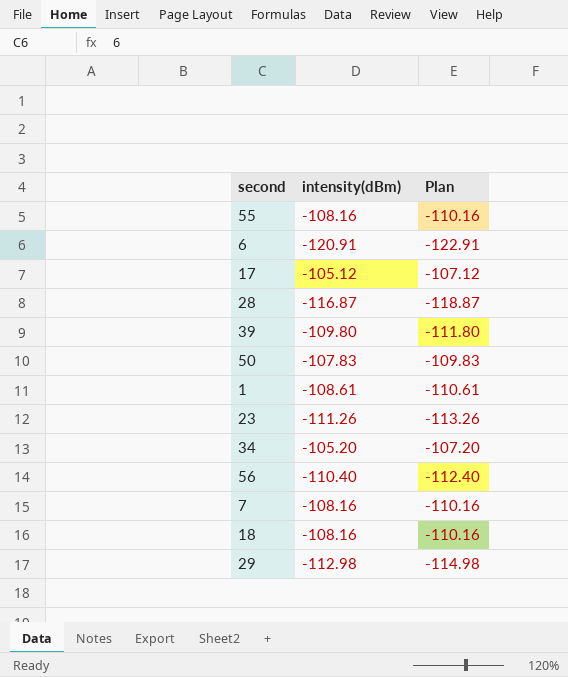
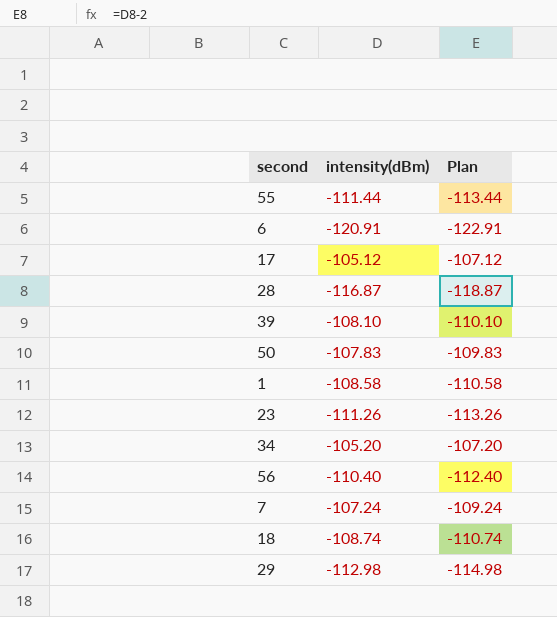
55 | intensity(dBm): -108.16 -> -111.44
55 | Plan: -110.16 -> -113.44
39 | intensity(dBm): -109.80 -> -108.10
39 | Plan: -111.80 -> -110.10
1 | intensity(dBm): -108.61 -> -108.58
1 | Plan: -110.61 -> -110.58
7 | intensity(dBm): -108.16 -> -107.24
7 | Plan: -110.16 -> -109.24
18 | intensity(dBm): -108.16 -> -108.74
18 | Plan: -110.16 -> -110.74

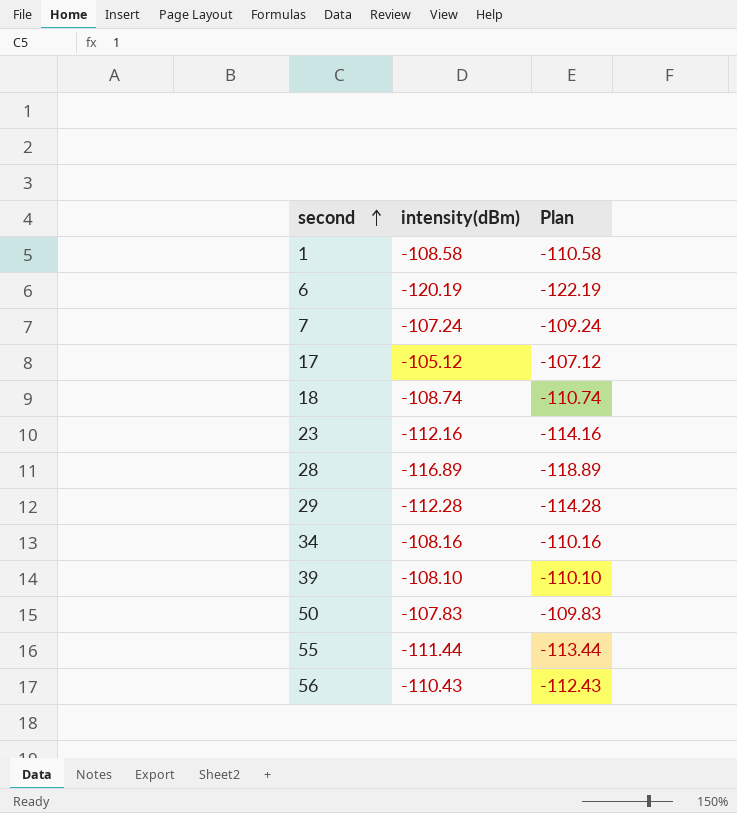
row order: none -> second ascending
6 | intensity(dBm): -120.91 -> -120.19
6 | Plan: -122.91 -> -122.19
23 | intensity(dBm): -111.26 -> -112.16
23 | Plan: -113.26 -> -114.16
28 | intensity(dBm): -116.87 -> -116.89
28 | Plan: -118.87 -> -118.89
29 | intensity(dBm): -112.98 -> -112.28
29 | Plan: -114.98 -> -114.28
34 | intensity(dBm): -105.20 -> -108.16
34 | Plan: -107.20 -> -110.16
56 | intensity(dBm): -110.40 -> -110.43
56 | Plan: -112.40 -> -112.43

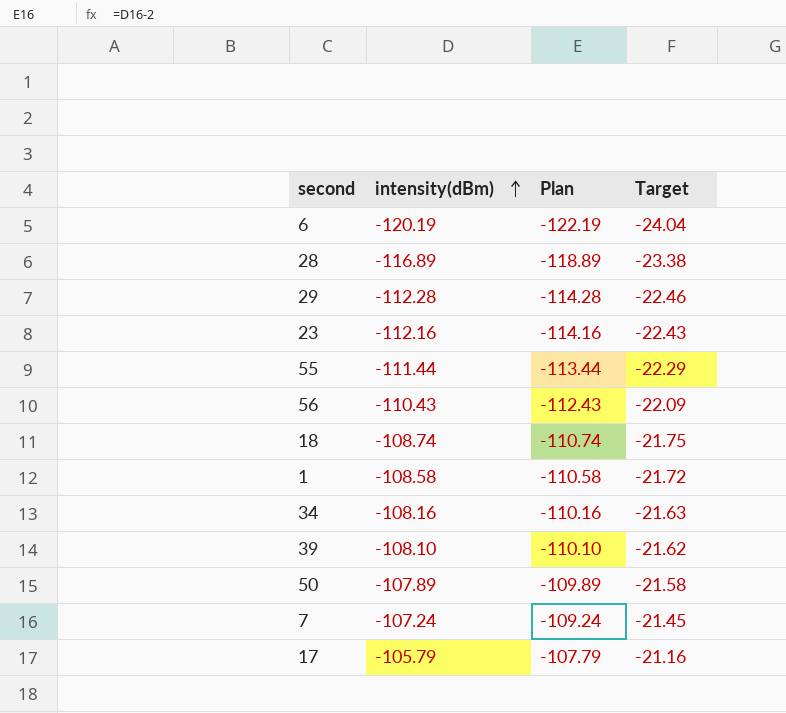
row order: second ascending -> intensity(dBm) ascending
column Target | formula: none -> [intensity(dBm)] * 0.2
50 | intensity(dBm): -107.83 -> -107.89
50 | Plan: -109.83 -> -109.89
17 | intensity(dBm): -105.12 -> -105.79
17 | Plan: -107.12 -> -107.79

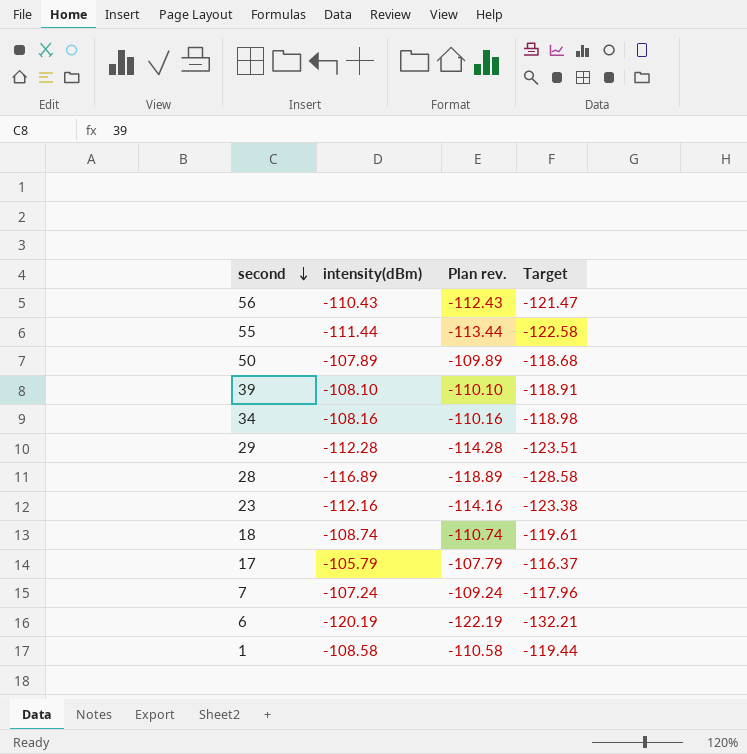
row order: intensity(dBm) ascending -> second descending
column name: Plan -> Plan rev.
column Target | formula: [intensity(dBm)] * 0.2 -> [intensity(dBm)] * 1.1

